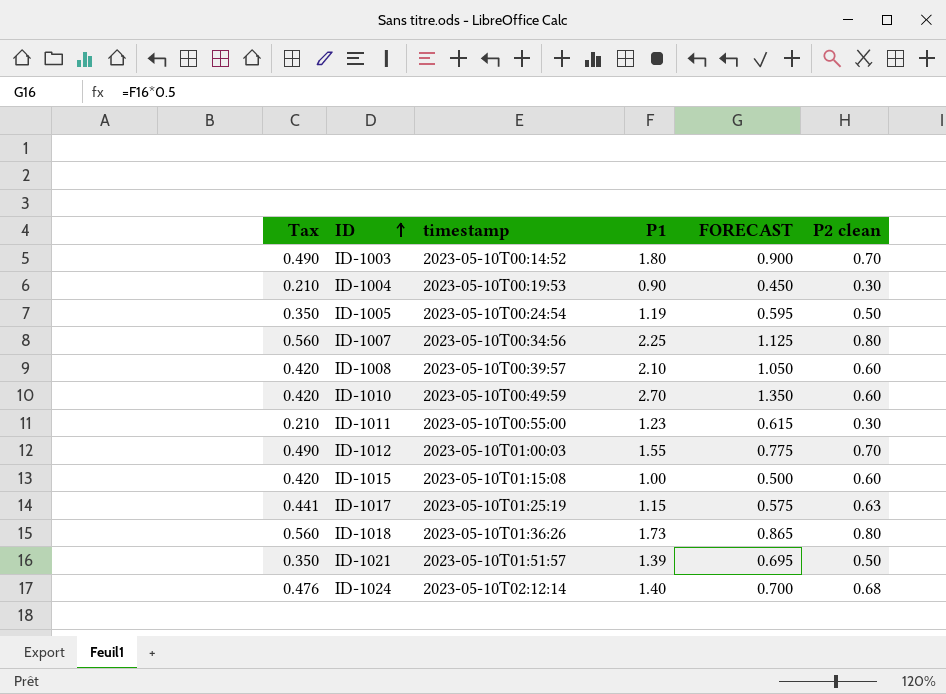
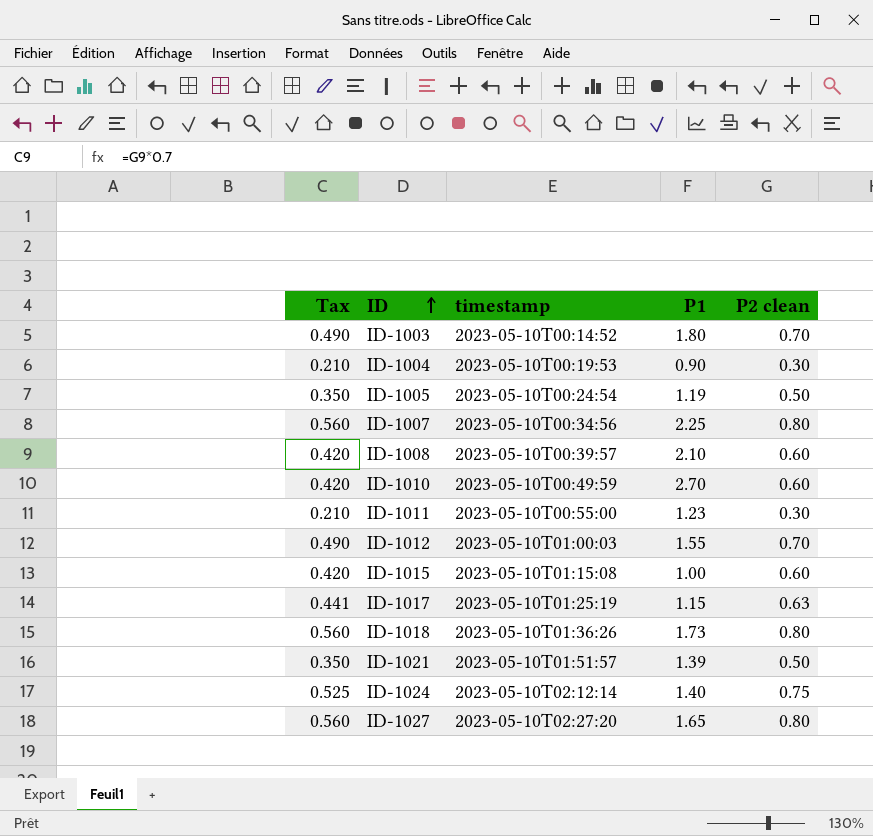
column FORECAST | formula: [P1] * 0.5 -> none
ID-1024 | Tax: 0.476 -> 0.525
ID-1024 | P2 clean: 0.68 -> 0.75
row ID-1027: none -> 0.560 | 2023-05-10T02:27:20 | 1.65 | 0.80

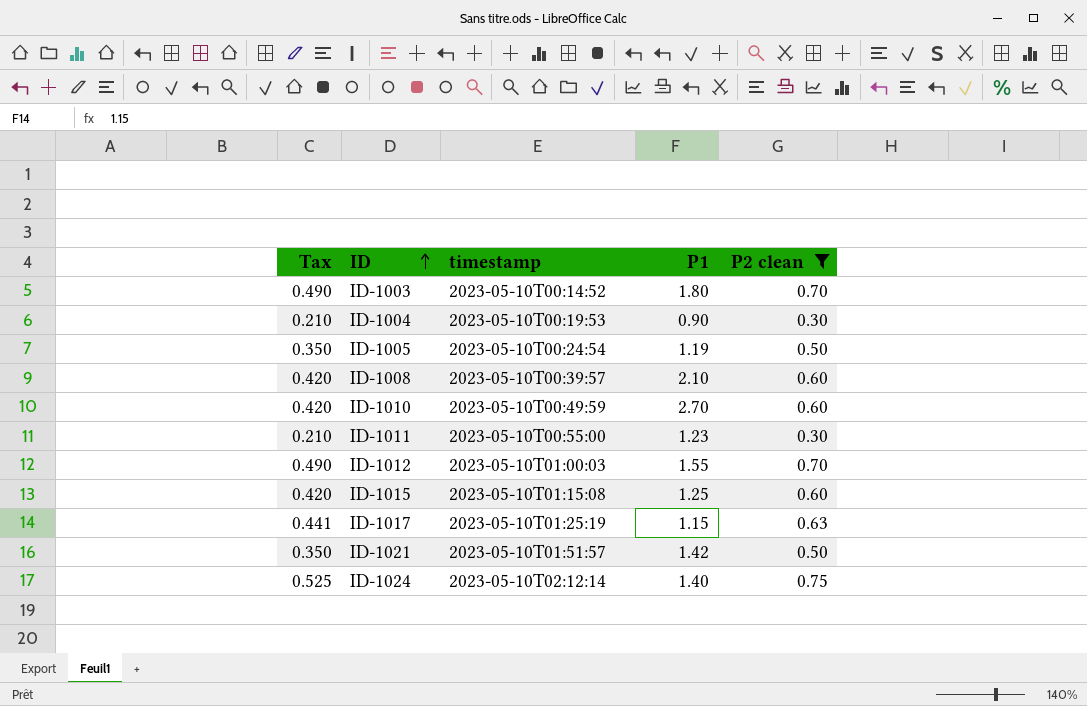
filter: none -> P2 clean != 0.80
ID-1015 | P1: 1.00 -> 1.25
ID-1021 | P1: 1.39 -> 1.42

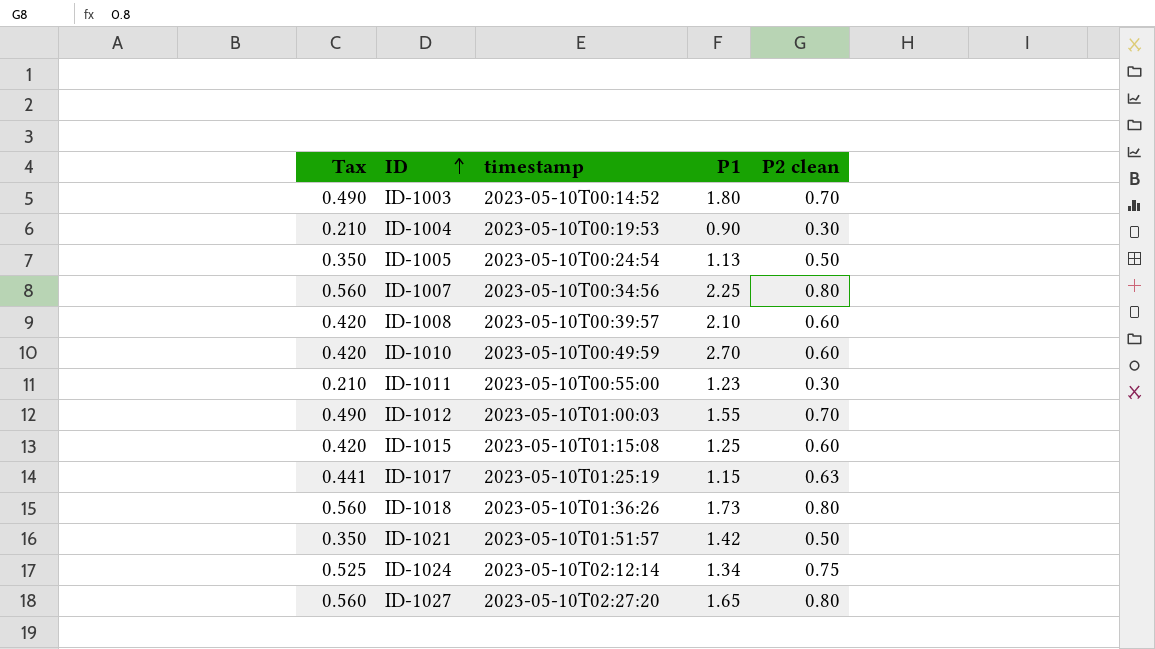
filter: P2 clean != 0.80 -> none
ID-1005 | P1: 1.19 -> 1.13
ID-1024 | P1: 1.40 -> 1.34

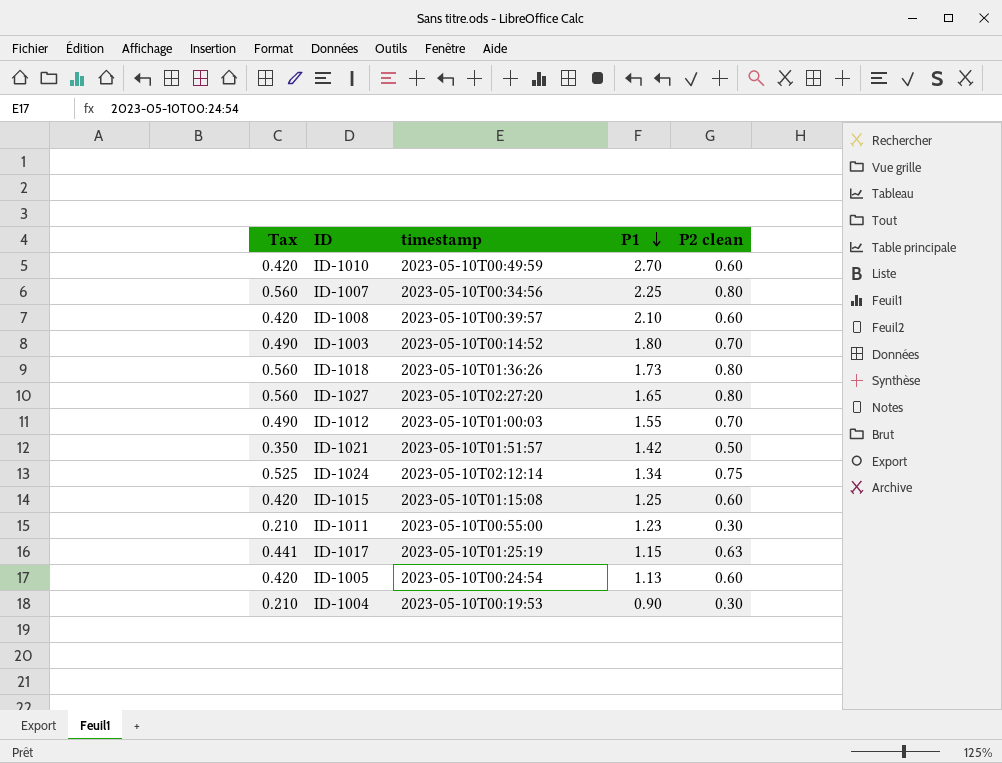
row order: ID ascending -> P1 descending
ID-1005 | Tax: 0.350 -> 0.420
ID-1005 | P2 clean: 0.50 -> 0.60

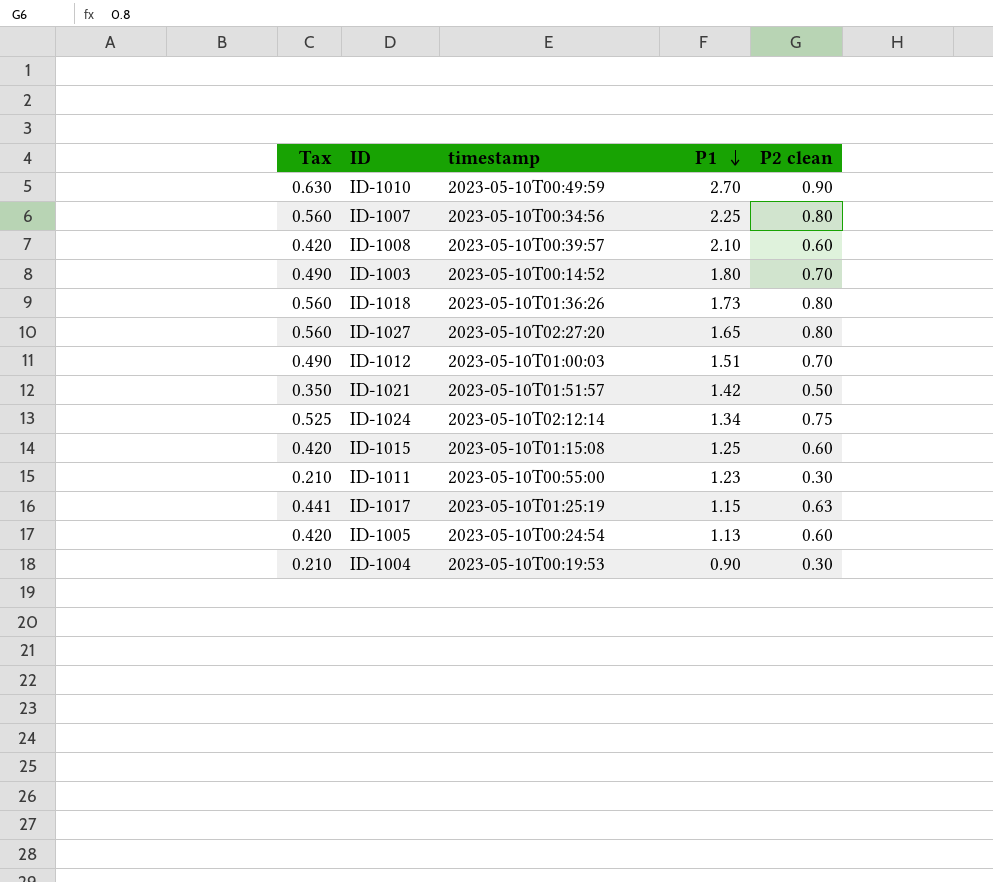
ID-1010 | Tax: 0.420 -> 0.630
ID-1010 | P2 clean: 0.60 -> 0.90
ID-1012 | P1: 1.55 -> 1.51

